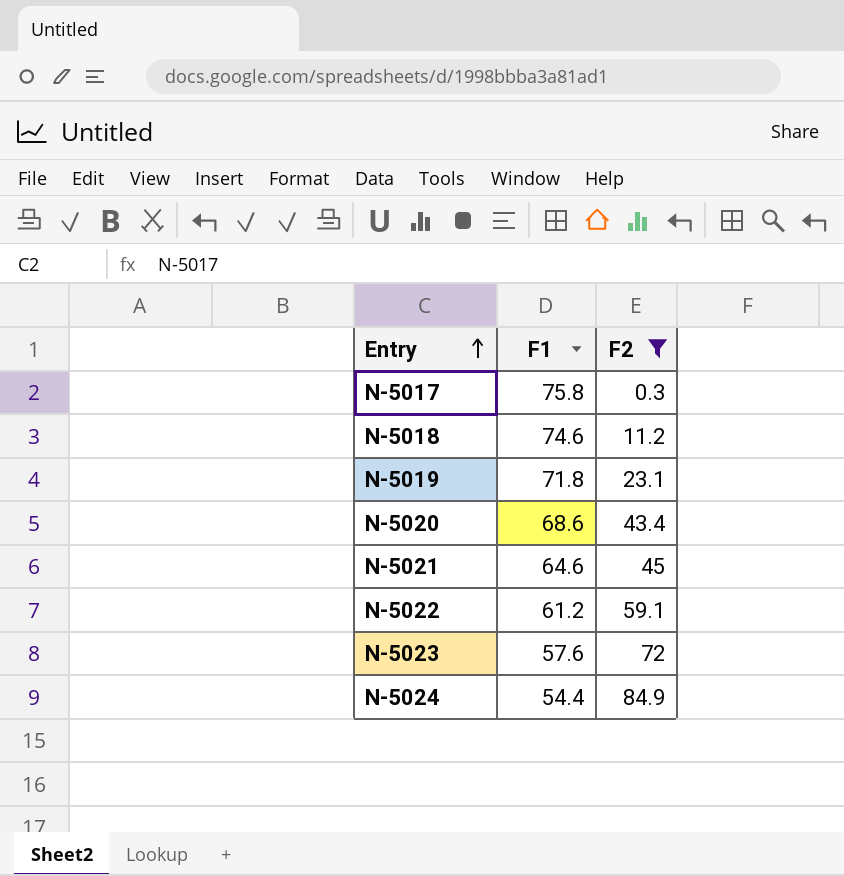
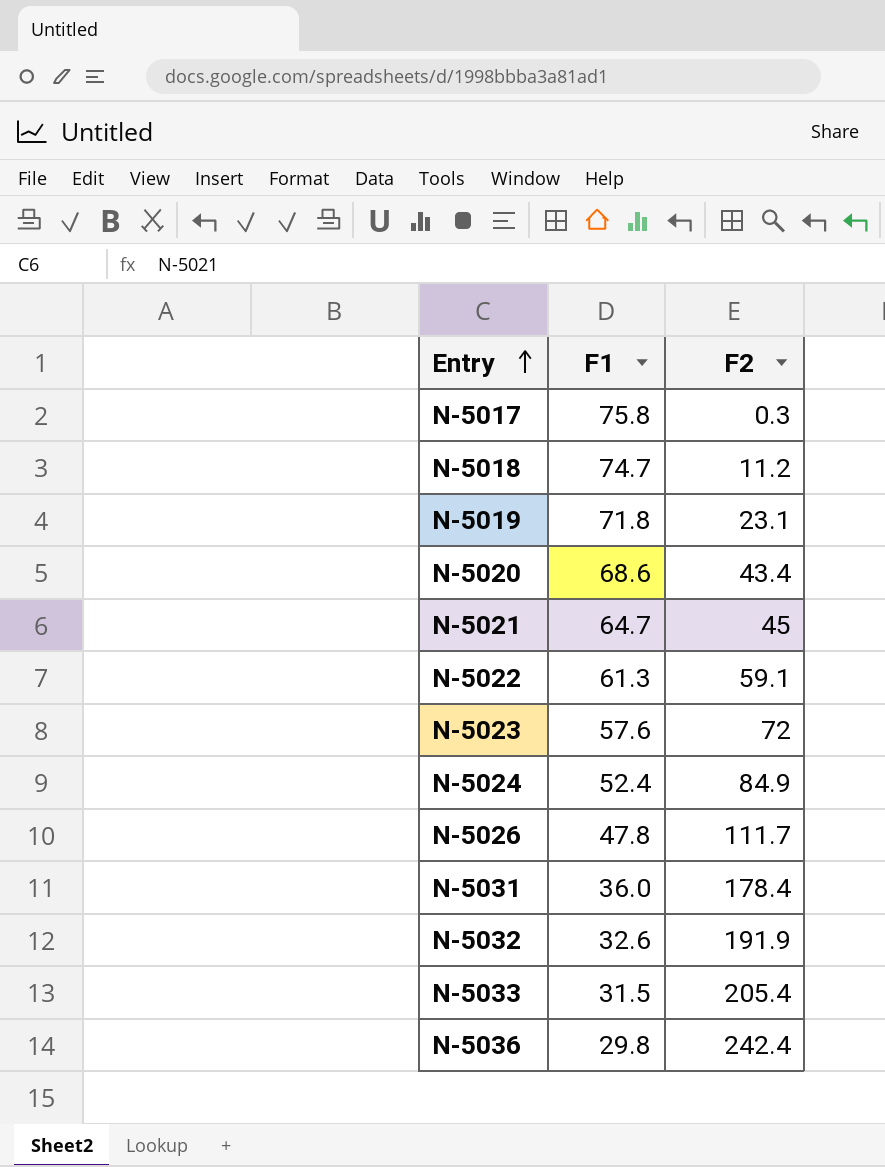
filter: F2 <= 84.9 -> none
N-5018 | F1: 74.6 -> 74.7
N-5021 | F1: 64.6 -> 64.7
N-5022 | F1: 61.2 -> 61.3
N-5024 | F1: 54.4 -> 52.4

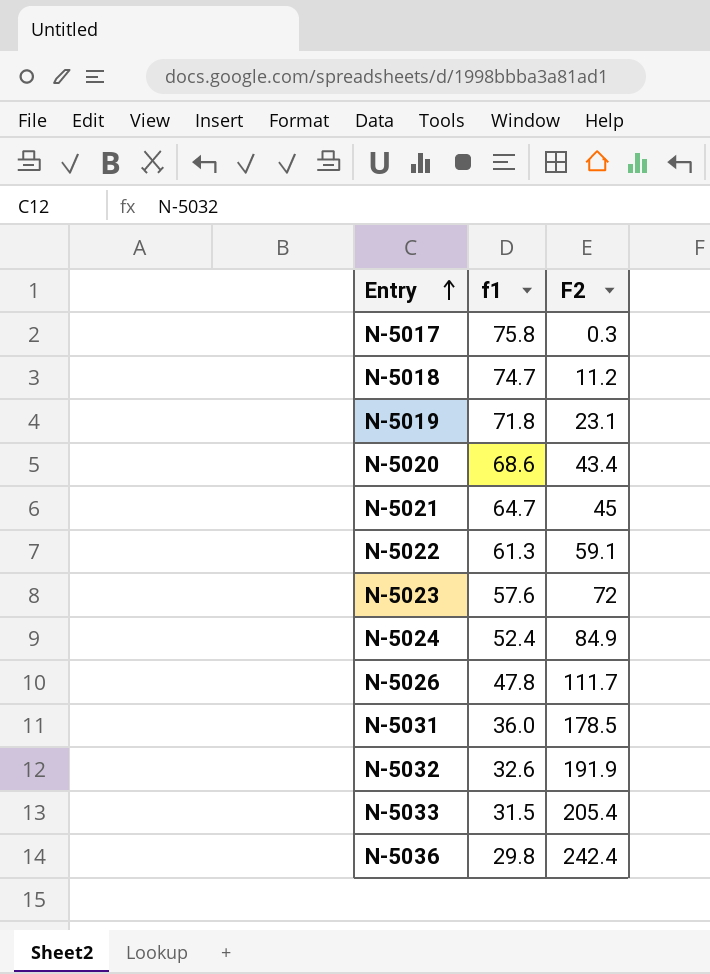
column name: F1 -> f1
N-5031 | F2: 178.4 -> 178.5

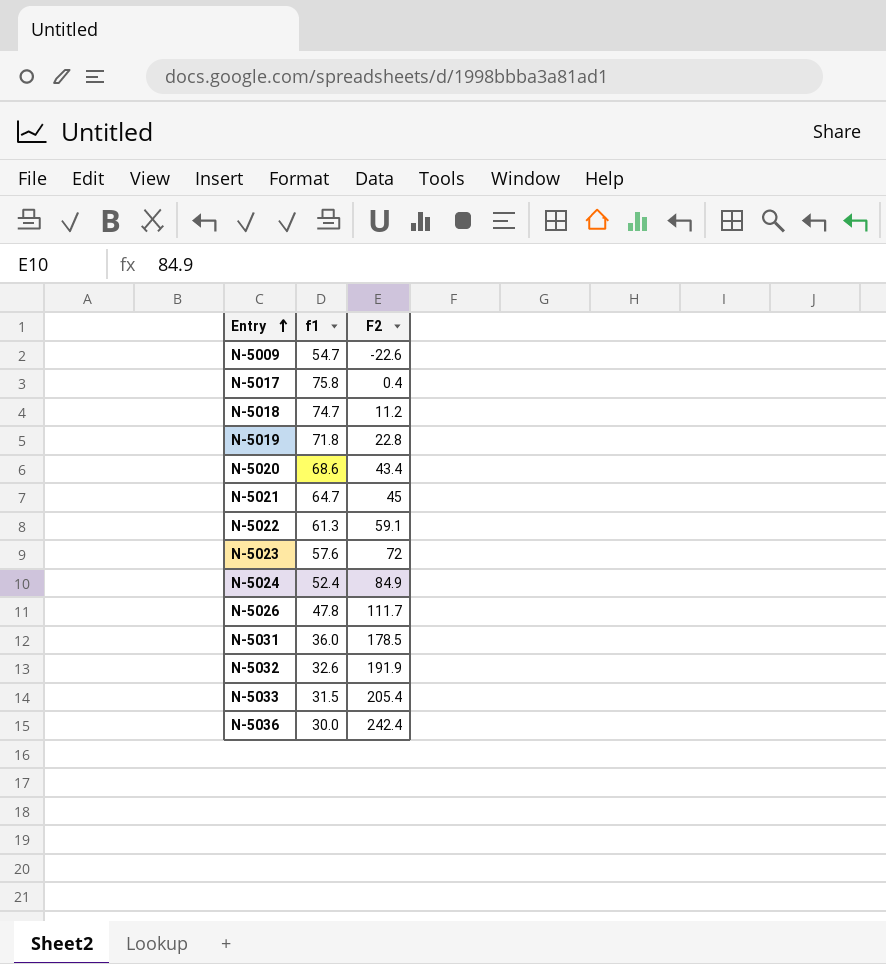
row N-5009: none -> 54.7 | -22.6
N-5017 | F2: 0.3 -> 0.4
N-5019 | F2: 23.1 -> 22.8
N-5036 | f1: 29.8 -> 30.0

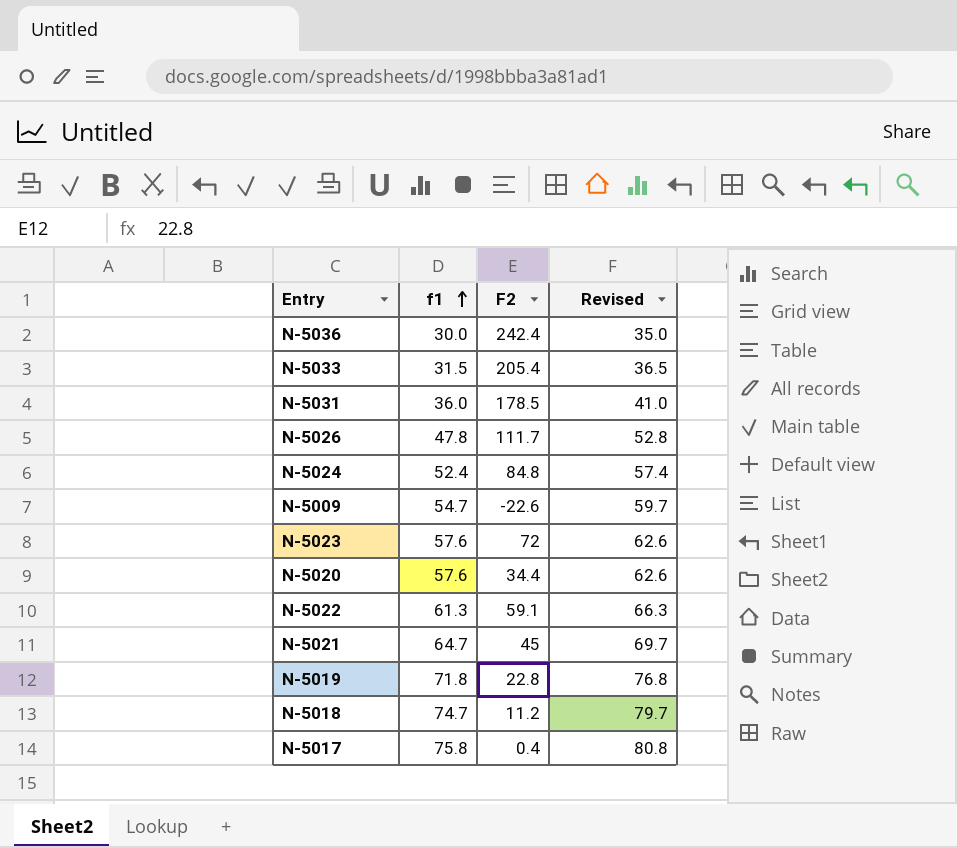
row order: Entry ascending -> f1 ascending
column Revised | formula: none -> [f1] + 5
row N-5032: 32.6 | 191.9 -> none
N-5024 | F2: 84.9 -> 84.8
N-5020 | f1: 68.6 -> 57.6
N-5020 | F2: 43.4 -> 34.4

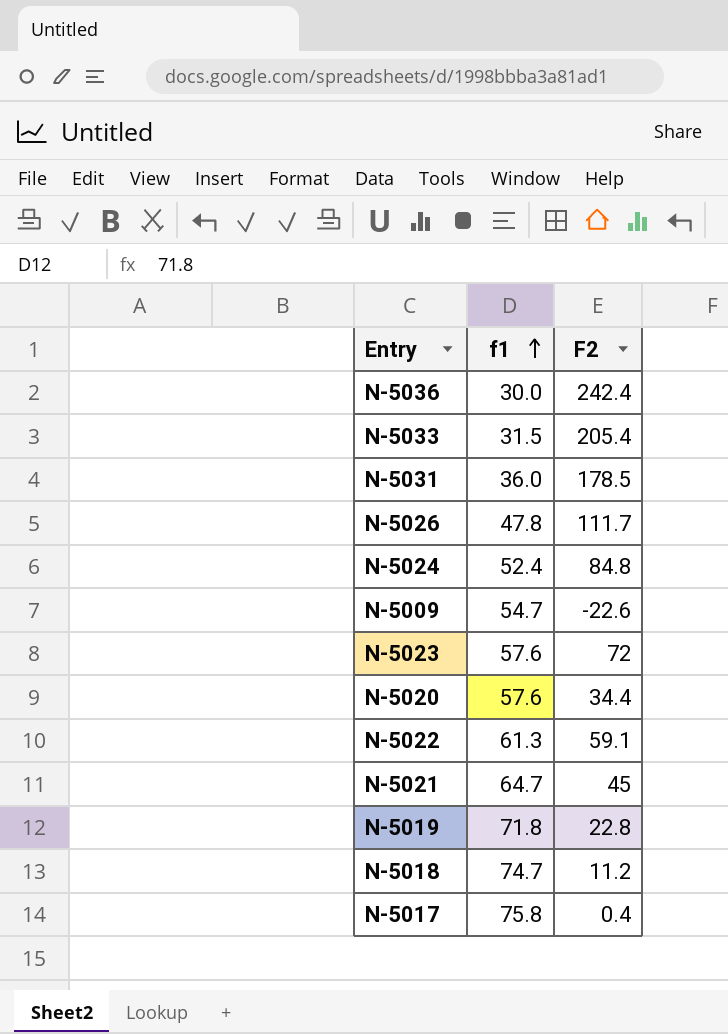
column Revised | formula: [f1] + 5 -> none

